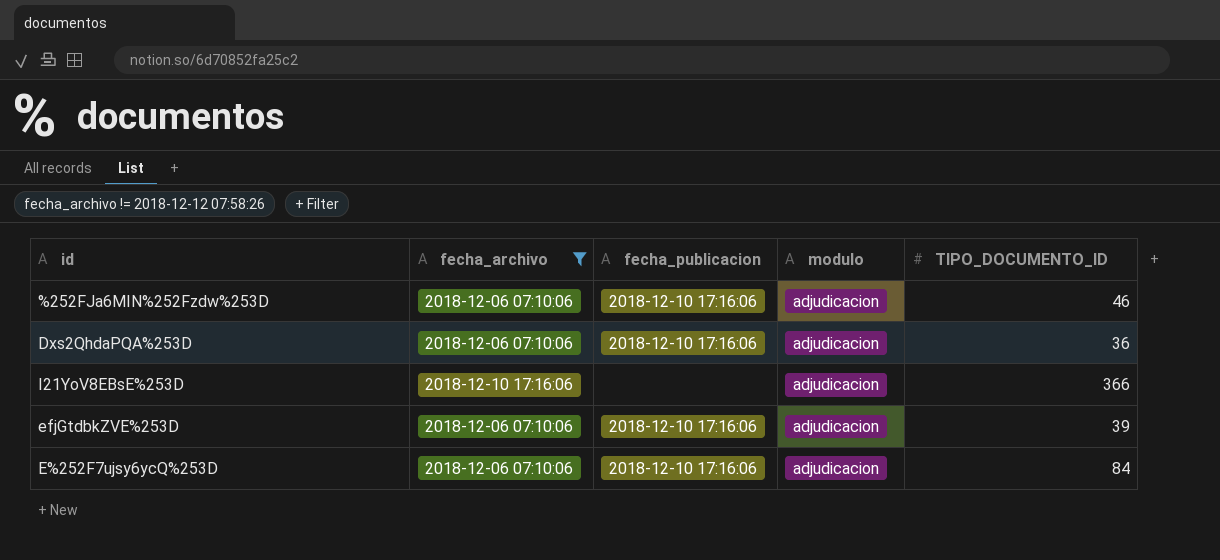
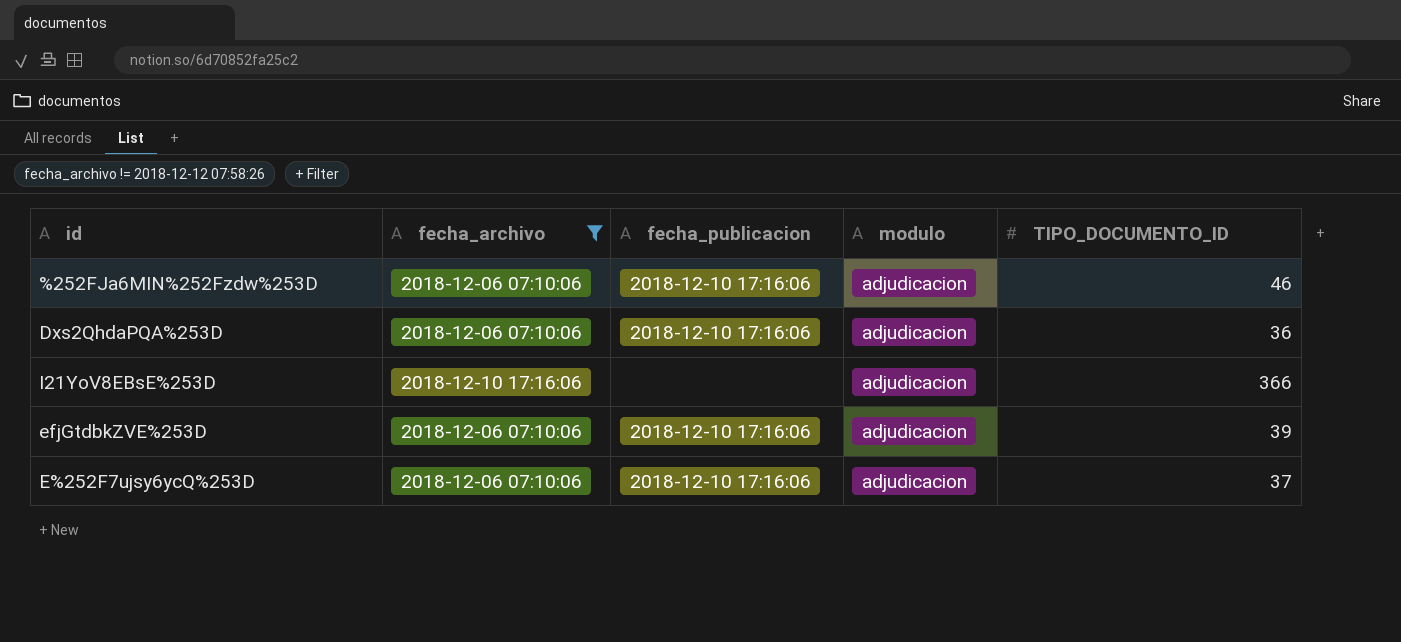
E%252F7ujsy6ycQ%253D | TIPO_DOCUMENTO_ID: 84 -> 37

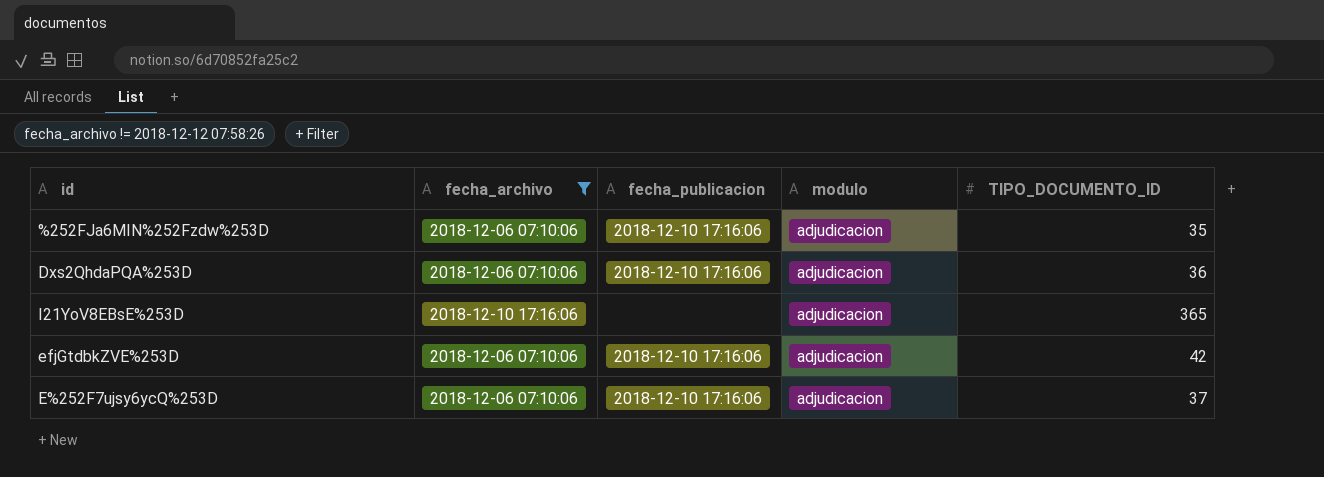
%252FJa6MIN%252Fzdw%253D | TIPO_DOCUMENTO_ID: 46 -> 35
I21YoV8EBsE%253D | TIPO_DOCUMENTO_ID: 366 -> 365
efjGtdbkZVE%253D | TIPO_DOCUMENTO_ID: 39 -> 42

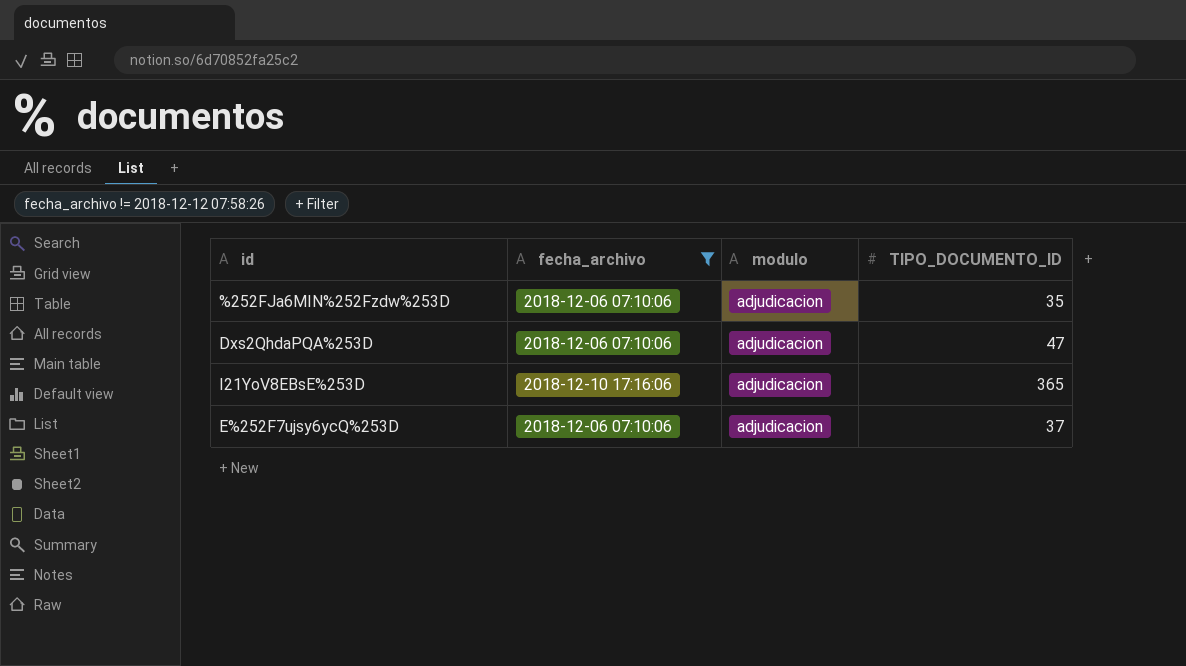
column fecha_publicacion | position: 3 -> none
row efjGtdbkZVE%253D: 2018-12-06 07:10:06 | 2018-12-10 17:16:06 | adjudicacion | 42 -> none
Dxs2QhdaPQA%253D | TIPO_DOCUMENTO_ID: 36 -> 47

